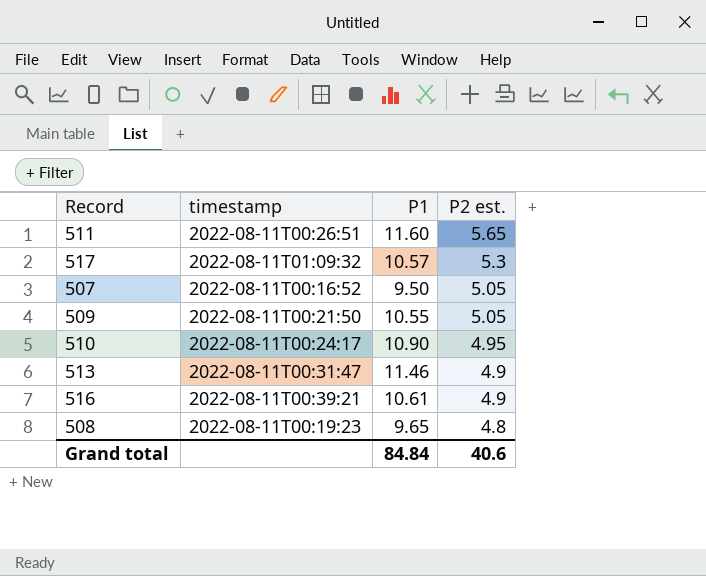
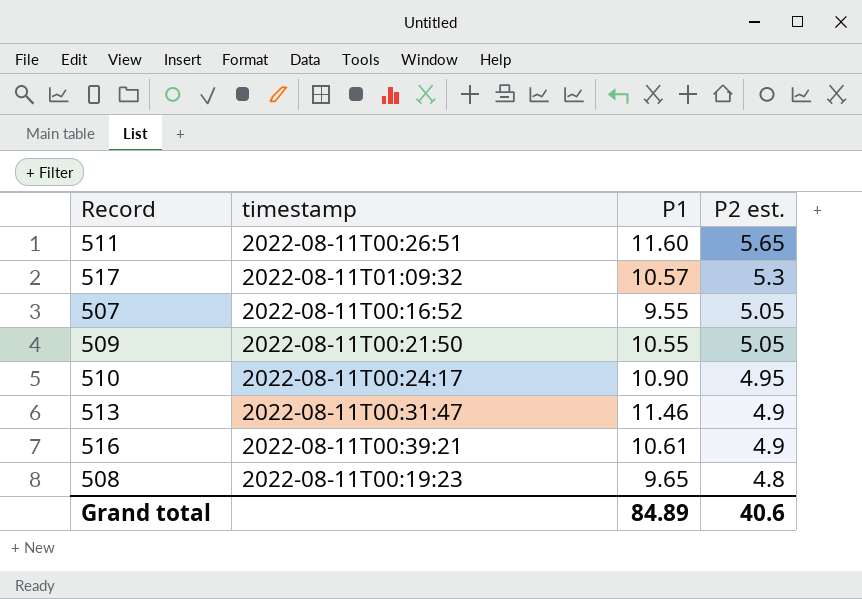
507 | P1: 9.50 -> 9.55
Grand total | P1: 84.84 -> 84.89

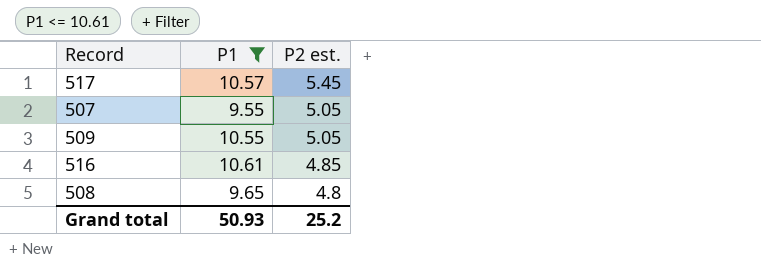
filter: none -> P1 <= 10.61
column timestamp | position: 2 -> none
517 | P2 est.: 5.3 -> 5.45
516 | P2 est.: 4.9 -> 4.85
Grand total | P1: 84.89 -> 50.93
Grand total | P2 est.: 40.6 -> 25.2

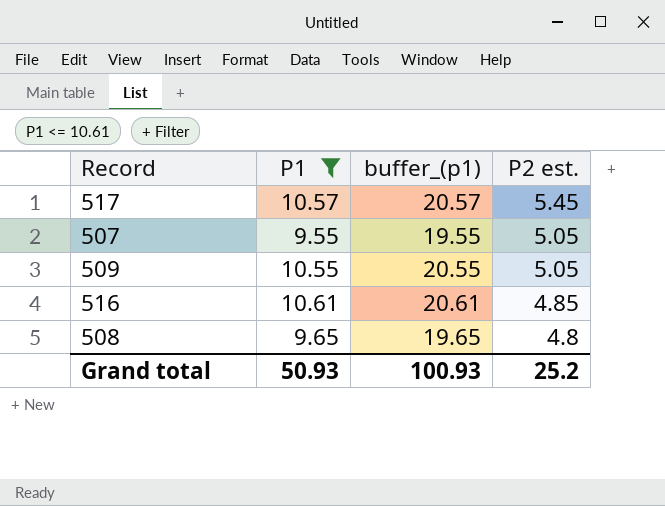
column buffer_(p1) | formula: none -> [P1] + 10

